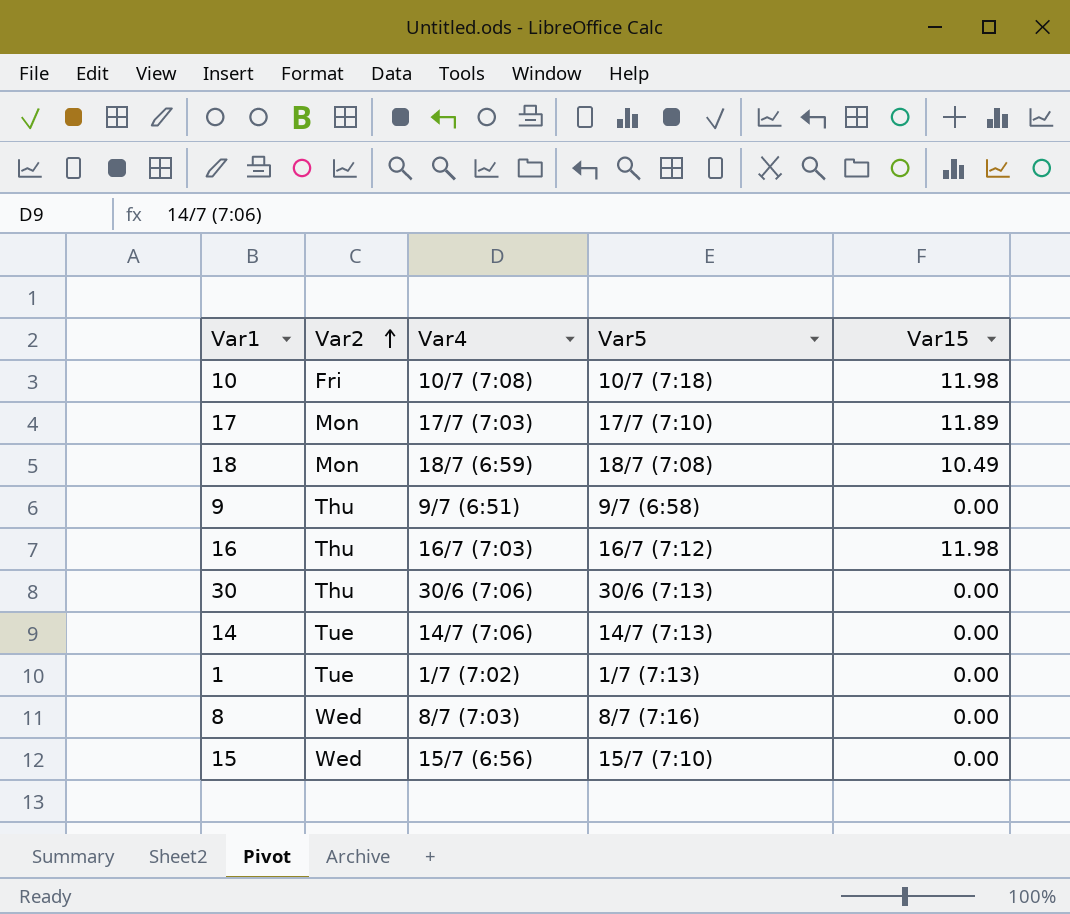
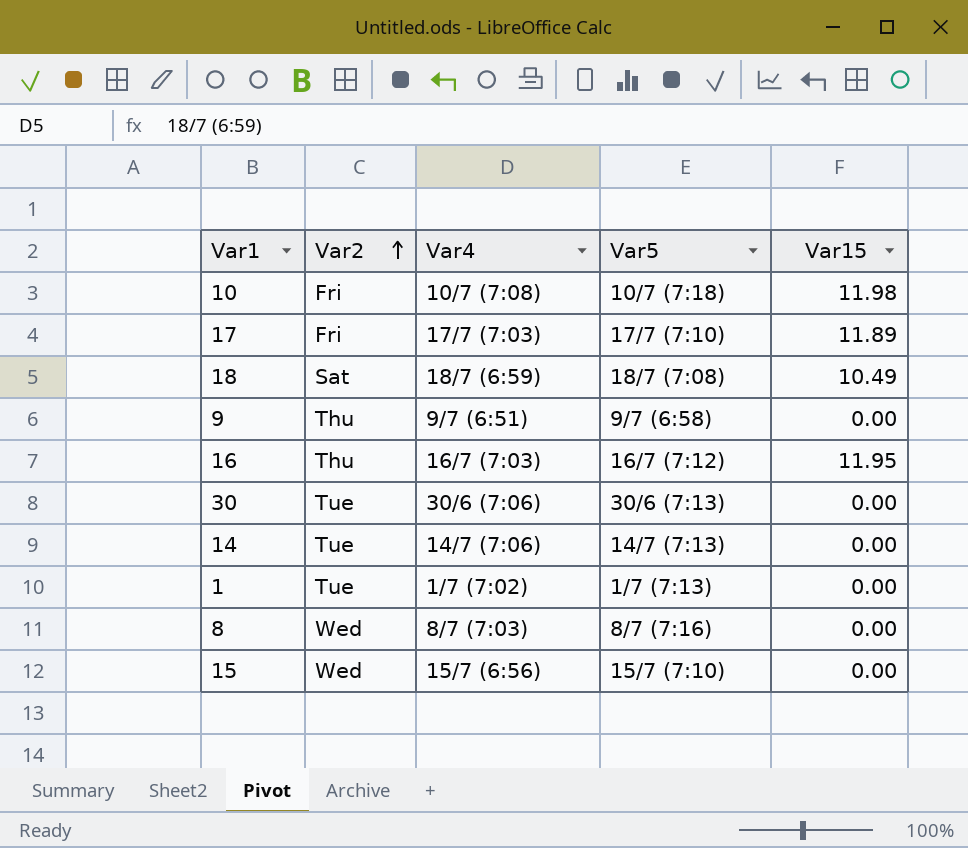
17 | Var2: Mon -> Fri
18 | Var2: Mon -> Sat
16 | Var15: 11.98 -> 11.95
30 | Var2: Thu -> Tue

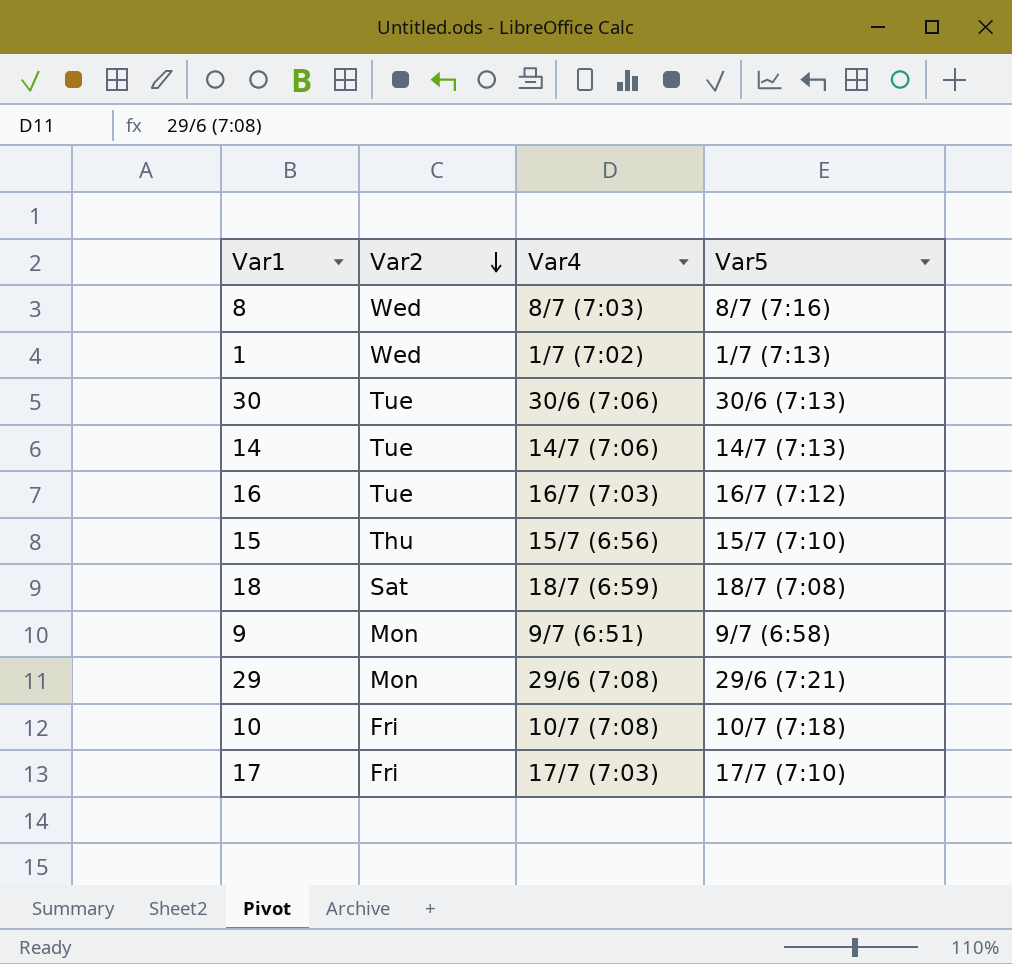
row order: Var2 ascending -> Var2 descending
column Var15 | position: 5 -> none
1 | Var2: Tue -> Wed
16 | Var2: Thu -> Tue
15 | Var2: Wed -> Thu
9 | Var2: Thu -> Mon
row 29: none -> Mon | 29/6 (7:08) | 29/6 (7:21)

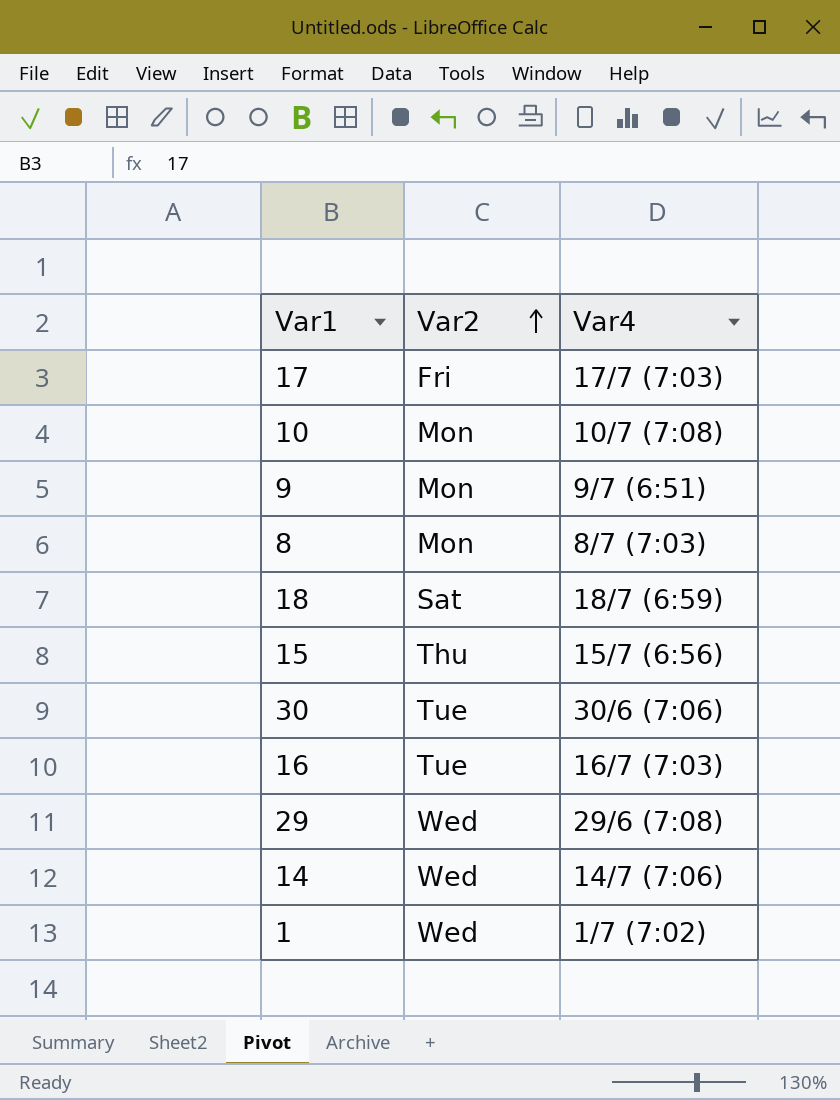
row order: Var2 descending -> Var2 ascending
column Var5 | position: 4 -> none
10 | Var2: Fri -> Mon
8 | Var2: Wed -> Mon
29 | Var2: Mon -> Wed
14 | Var2: Tue -> Wed

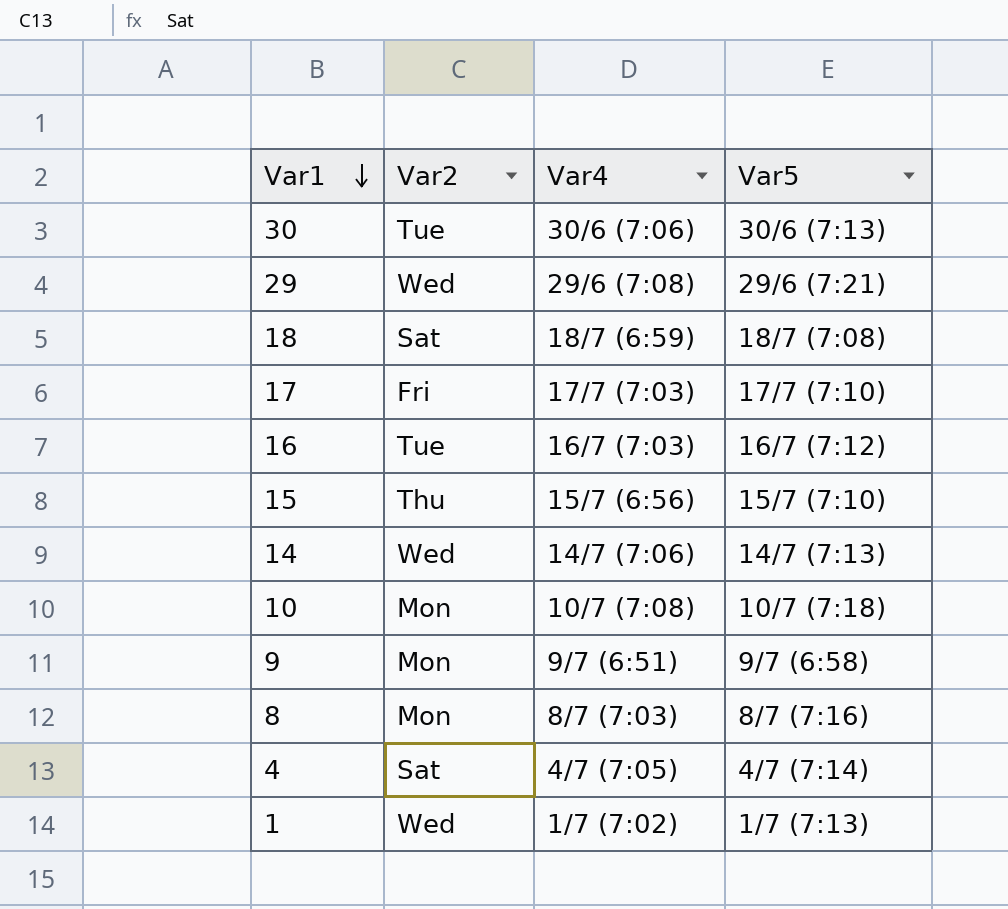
row order: Var2 ascending -> Var1 descending
column Var5 | position: none -> 4
row 4: none -> Sat | 4/7 (7:05) | 4/7 (7:14)

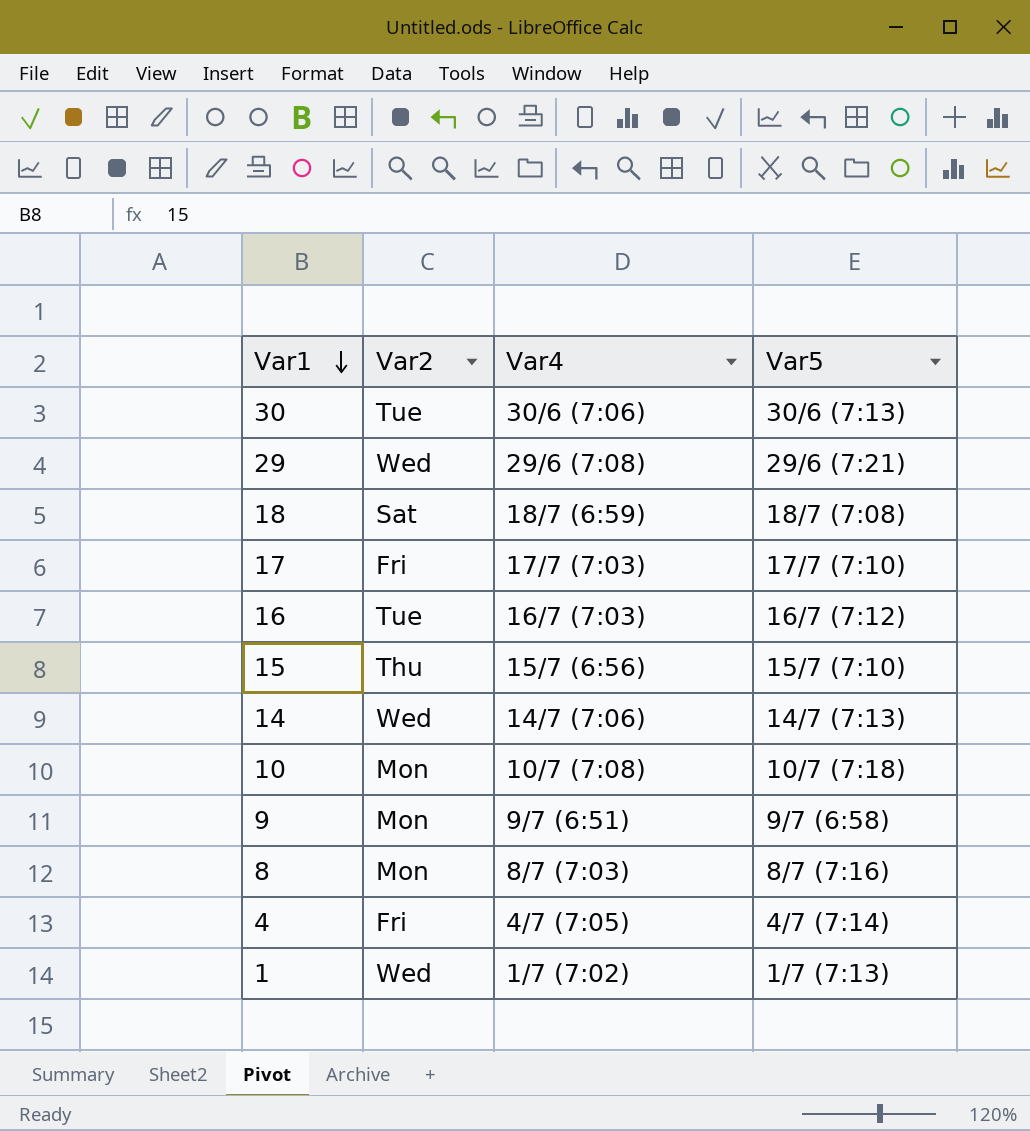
4 | Var2: Sat -> Fri

